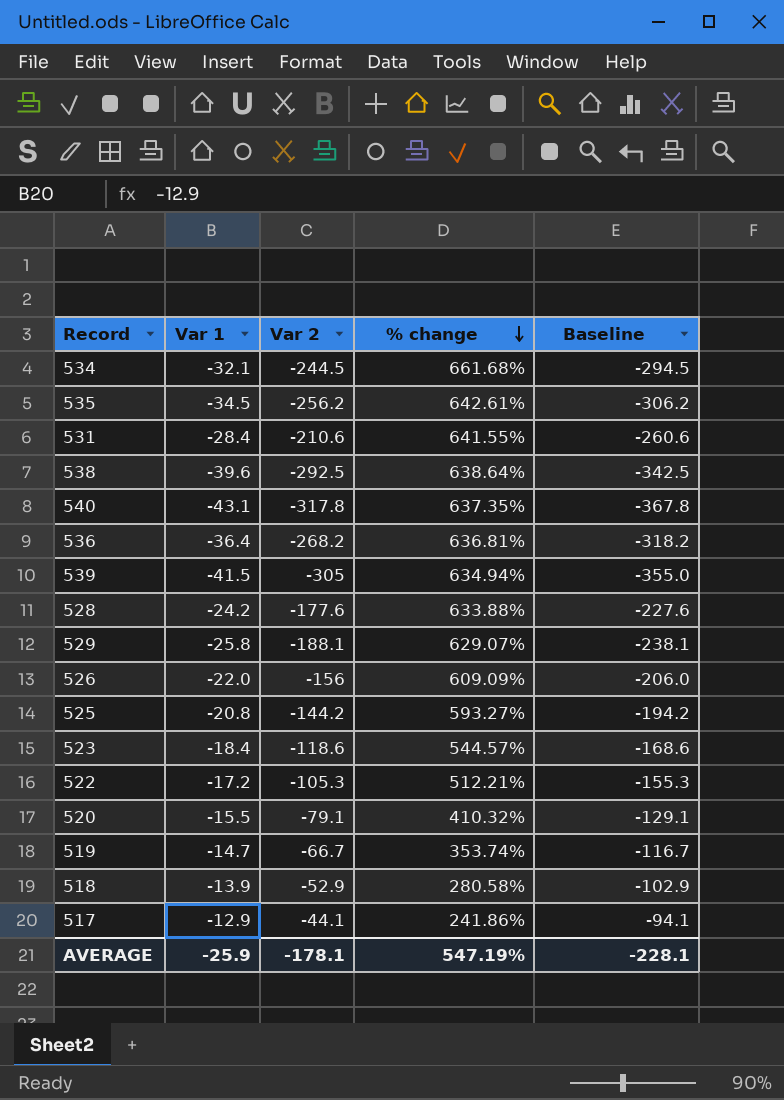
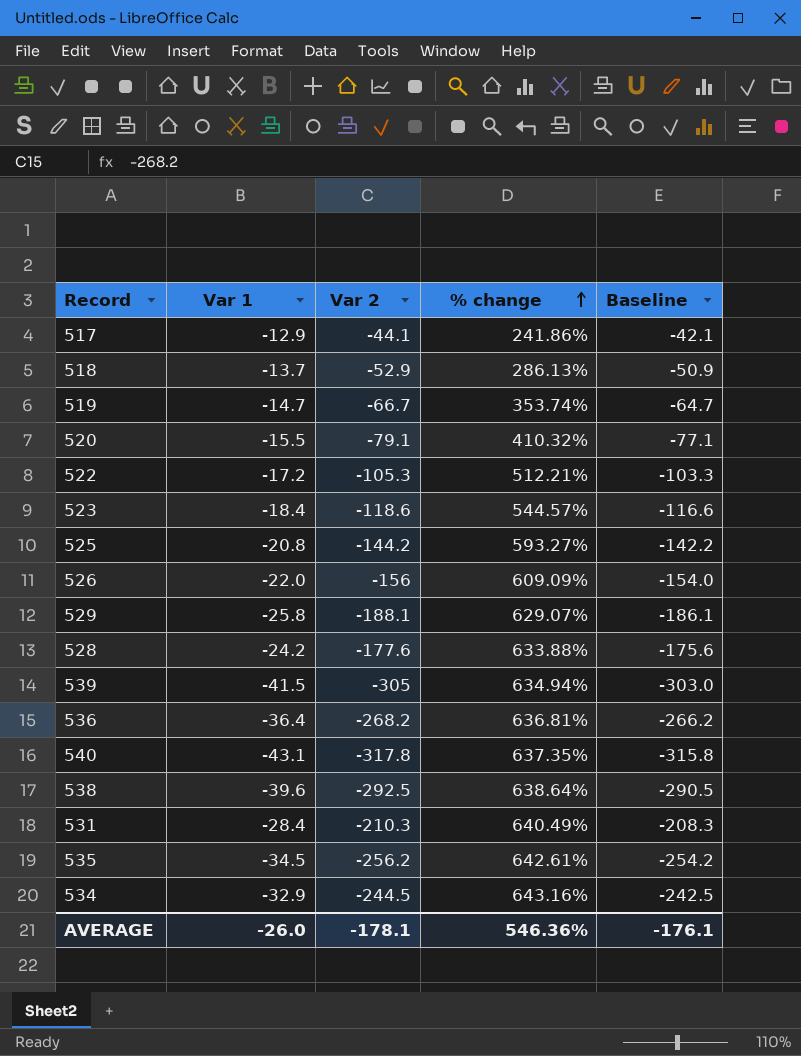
row order: % change descending -> % change ascending
column Baseline | formula: [Var 2] - 50 -> [Var 2] + 2
518 | Var 1: -13.9 -> -13.7
518 | % change: 280.58% -> 286.13%
531 | Var 2: -210.6 -> -210.3
531 | % change: 641.55% -> 640.49%
534 | Var 1: -32.1 -> -32.9
534 | % change: 661.68% -> 643.16%
AVERAGE | Var 1: -25.9 -> -26.0
AVERAGE | % change: 547.19% -> 546.36%
AVERAGE | Baseline: -228.1 -> -176.1

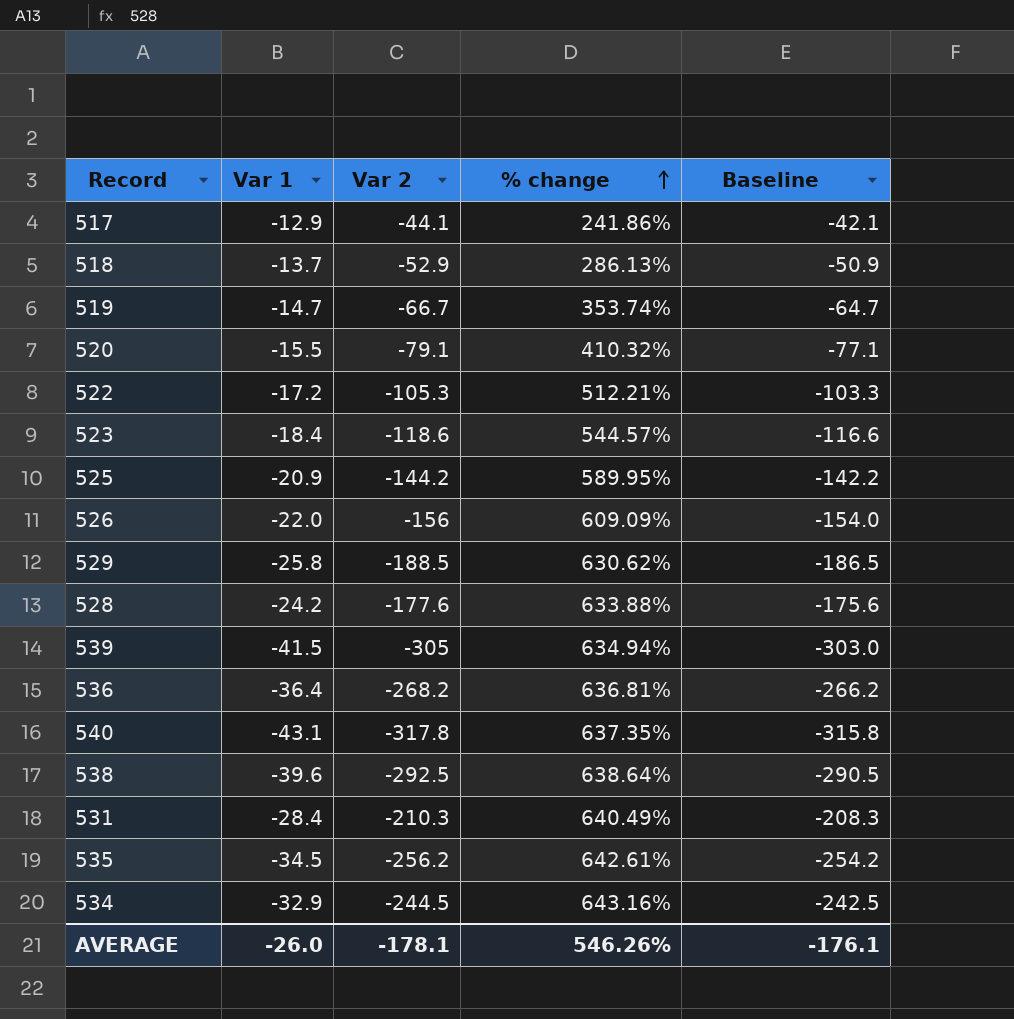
525 | Var 1: -20.8 -> -20.9
525 | % change: 593.27% -> 589.95%
529 | Var 2: -188.1 -> -188.5
529 | % change: 629.07% -> 630.62%
529 | Baseline: -186.1 -> -186.5
AVERAGE | % change: 546.36% -> 546.26%

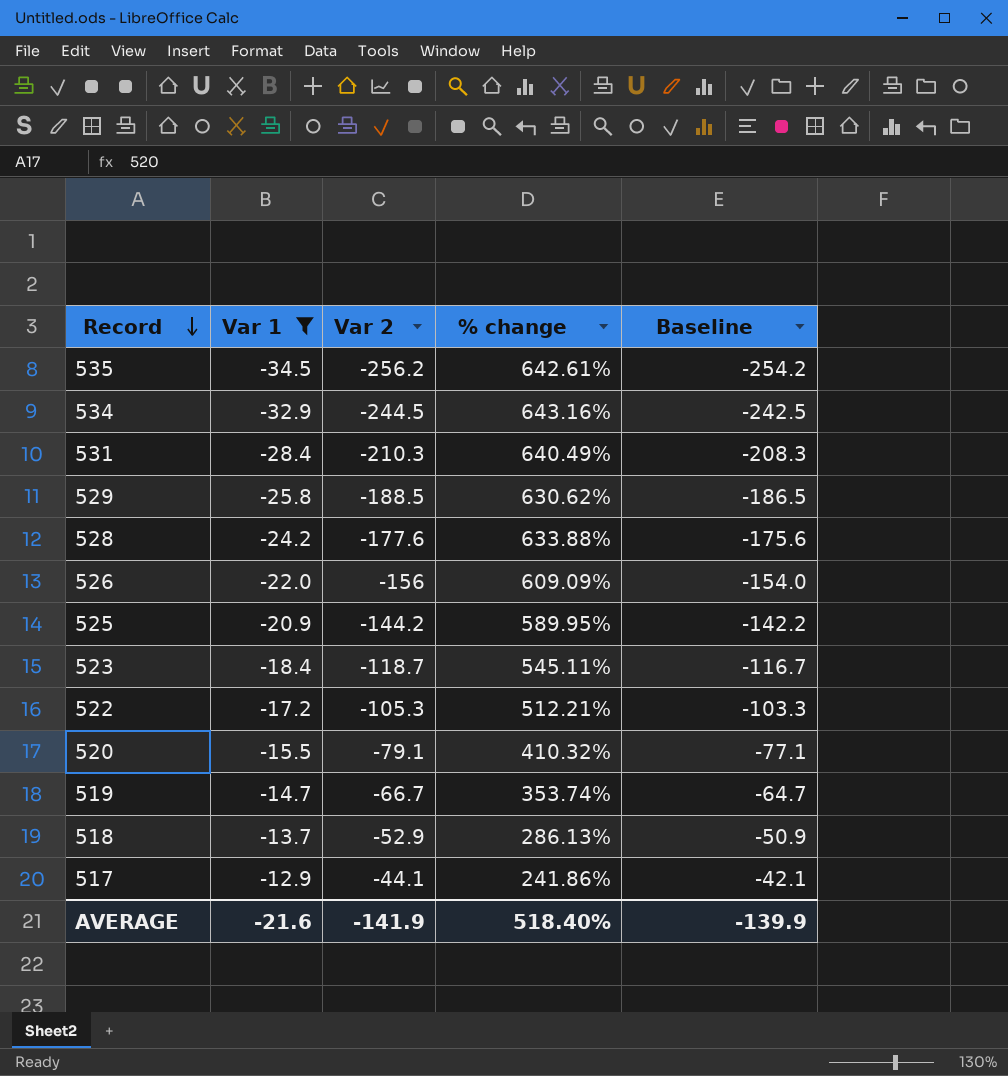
filter: none -> Var 1 >= -34.5
row order: % change ascending -> Record descending
523 | Var 2: -118.6 -> -118.7
523 | % change: 544.57% -> 545.11%
523 | Baseline: -116.6 -> -116.7
AVERAGE | Var 1: -26.0 -> -21.6
AVERAGE | Var 2: -178.1 -> -141.9
AVERAGE | % change: 546.26% -> 518.40%
AVERAGE | Baseline: -176.1 -> -139.9

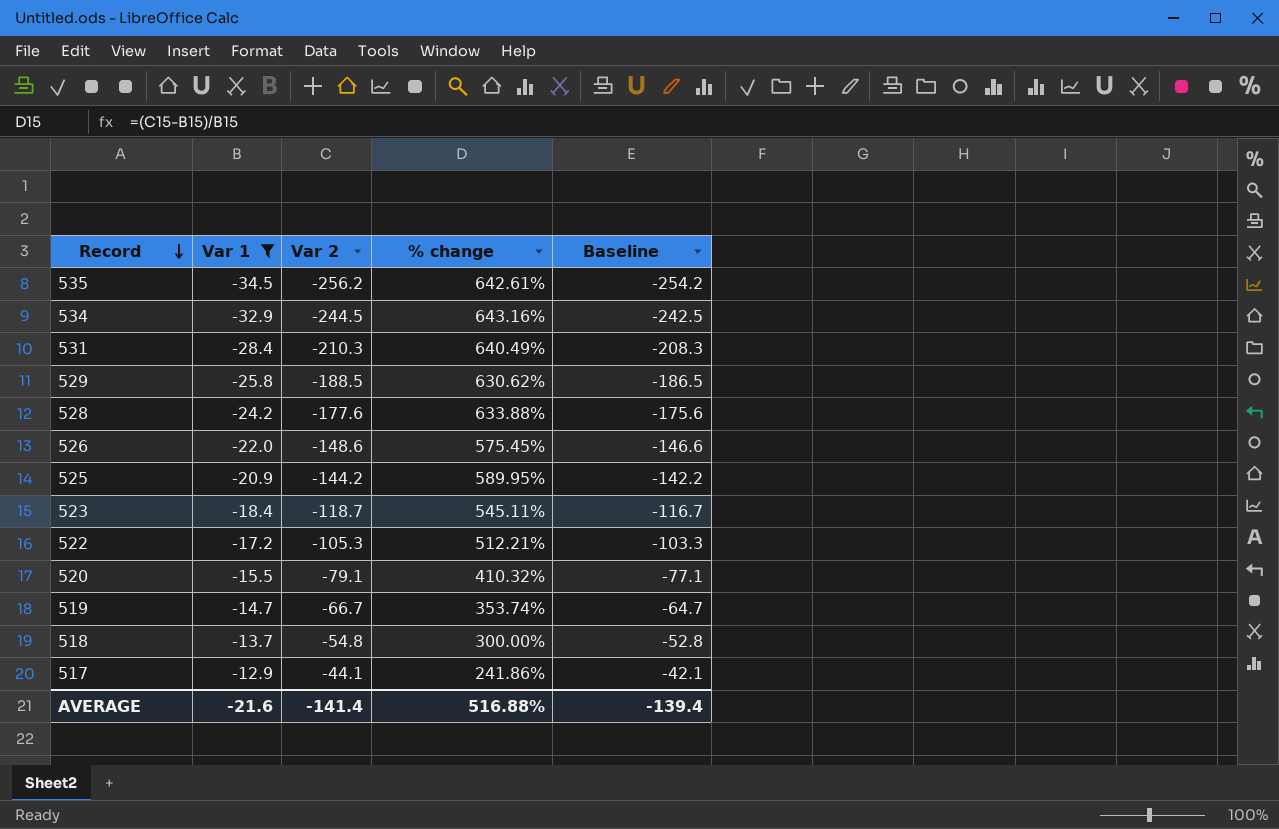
526 | Var 2: -156 -> -148.6
526 | % change: 609.09% -> 575.45%
526 | Baseline: -154.0 -> -146.6
518 | Var 2: -52.9 -> -54.8
518 | % change: 286.13% -> 300.00%
518 | Baseline: -50.9 -> -52.8
AVERAGE | Var 2: -141.9 -> -141.4
AVERAGE | % change: 518.40% -> 516.88%
AVERAGE | Baseline: -139.9 -> -139.4

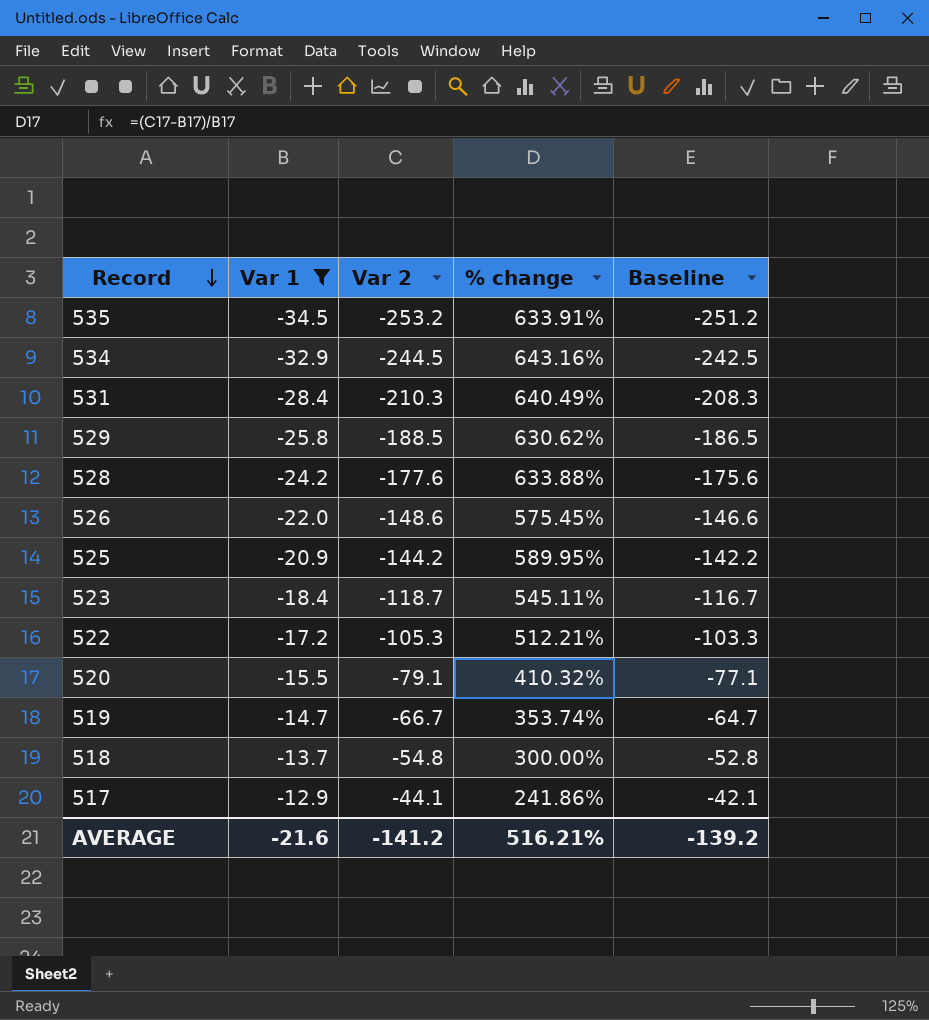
535 | Var 2: -256.2 -> -253.2
535 | % change: 642.61% -> 633.91%
535 | Baseline: -254.2 -> -251.2
AVERAGE | Var 2: -141.4 -> -141.2
AVERAGE | % change: 516.88% -> 516.21%
AVERAGE | Baseline: -139.4 -> -139.2

